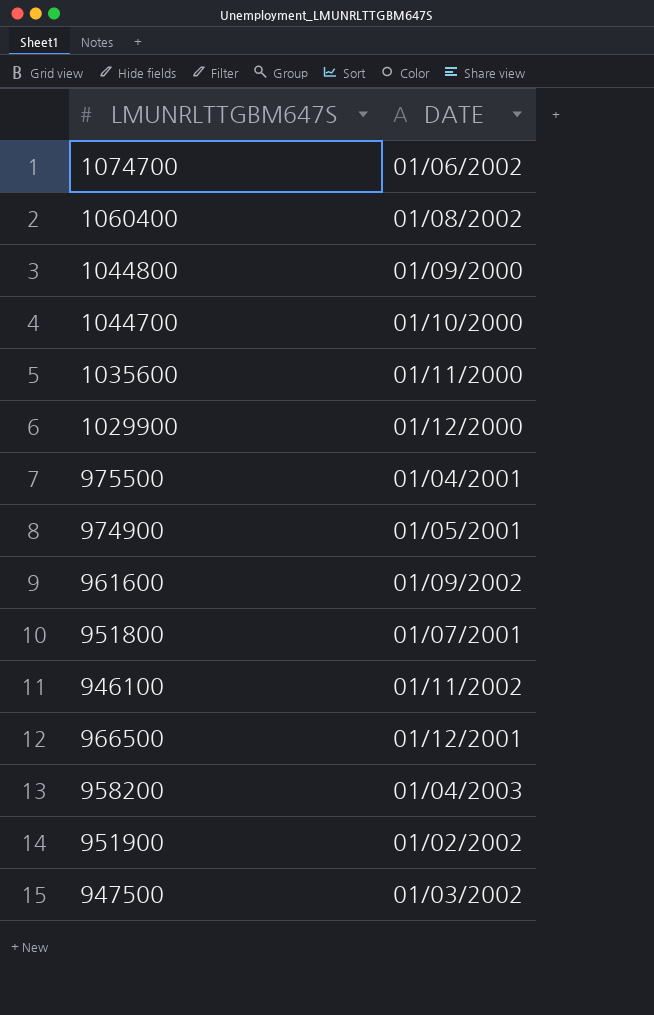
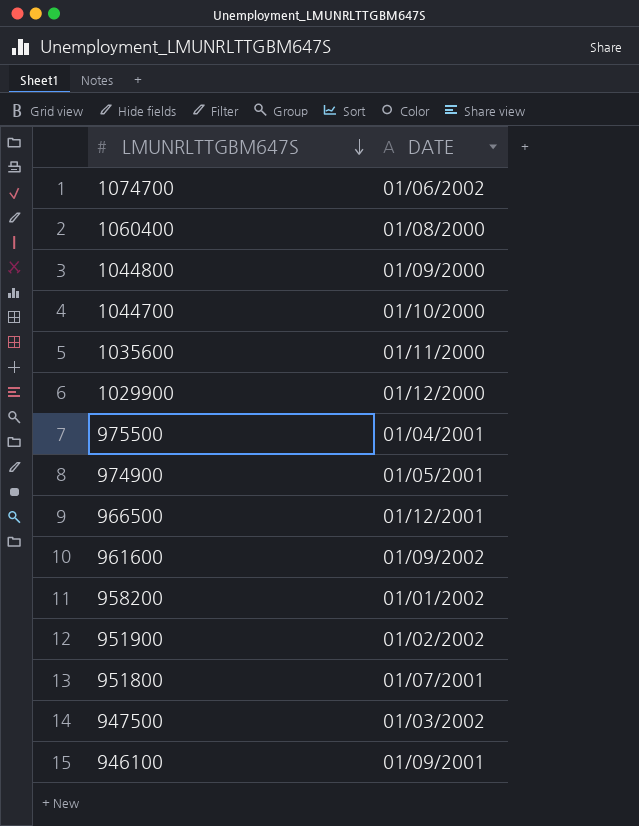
row order: none -> LMUNRLTTGBM647S descending
1060400 | DATE: 01/08/2002 -> 01/08/2000
958200 | DATE: 01/04/2003 -> 01/01/2002
946100 | DATE: 01/11/2002 -> 01/09/2001

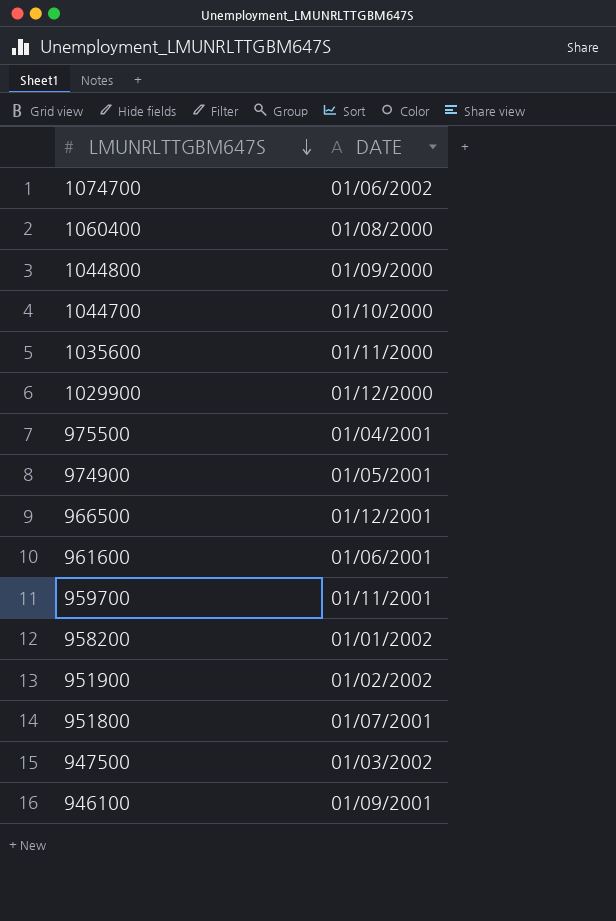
961600 | DATE: 01/09/2002 -> 01/06/2001
row 959700: none -> 01/11/2001

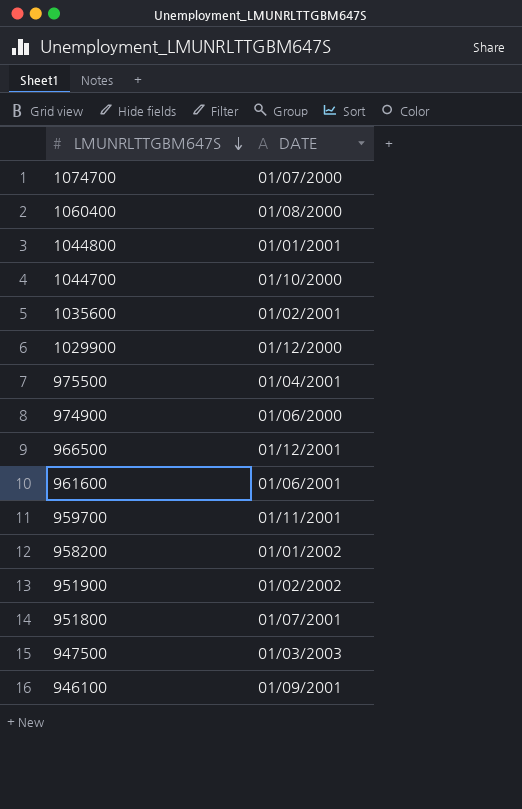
1074700 | DATE: 01/06/2002 -> 01/07/2000
1044800 | DATE: 01/09/2000 -> 01/01/2001
1035600 | DATE: 01/11/2000 -> 01/02/2001
974900 | DATE: 01/05/2001 -> 01/06/2000
947500 | DATE: 01/03/2002 -> 01/03/2003

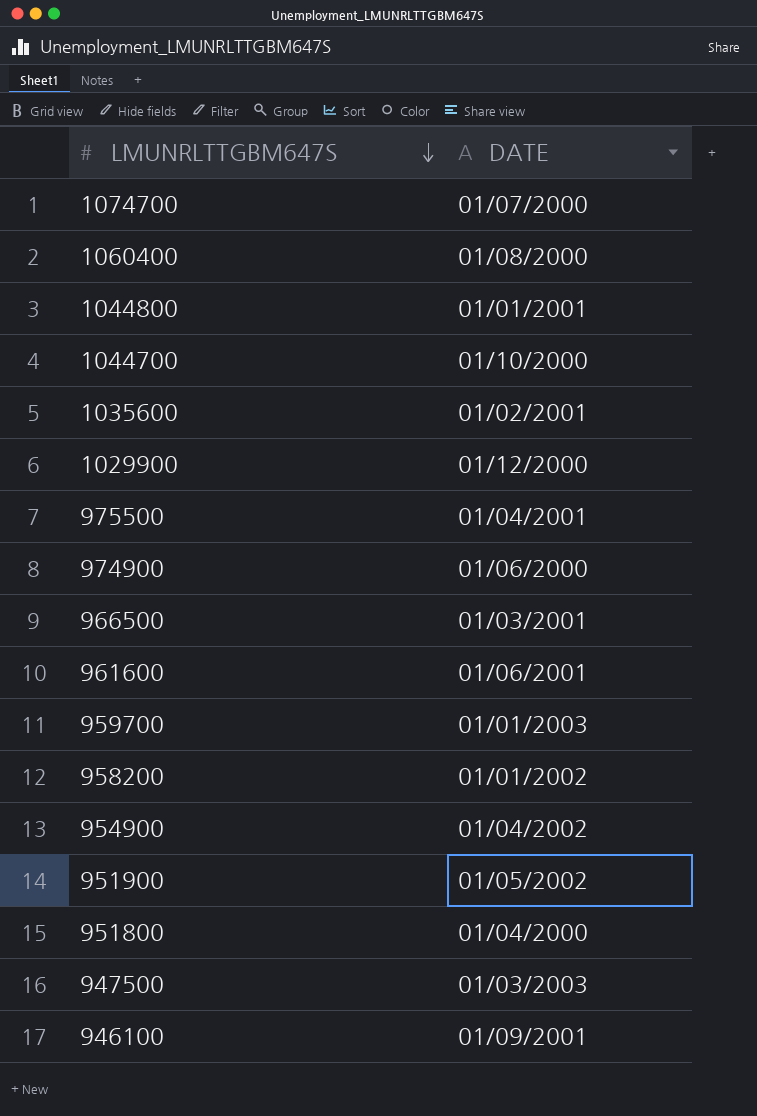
966500 | DATE: 01/12/2001 -> 01/03/2001
959700 | DATE: 01/11/2001 -> 01/01/2003
row 954900: none -> 01/04/2002
951900 | DATE: 01/02/2002 -> 01/05/2002
951800 | DATE: 01/07/2001 -> 01/04/2000

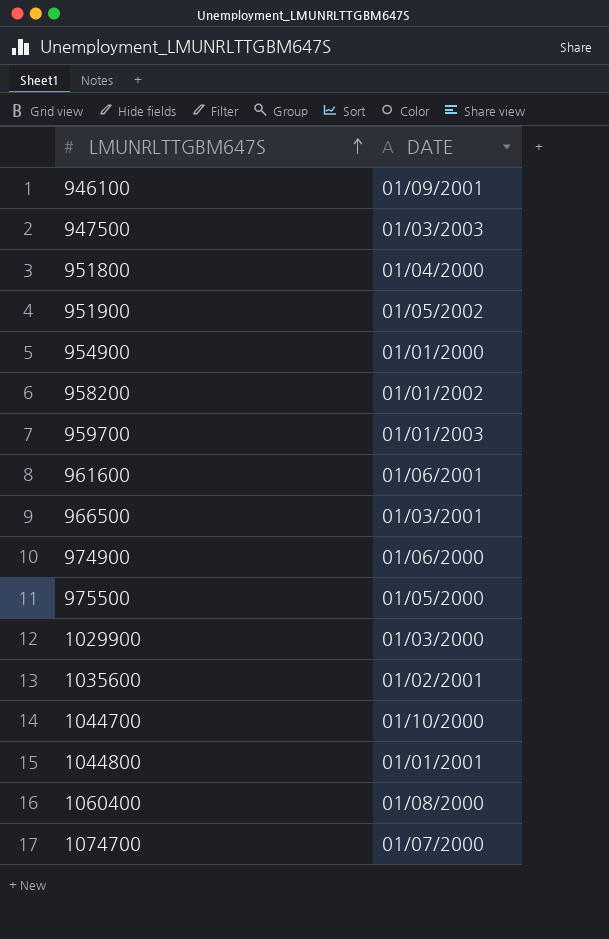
row order: LMUNRLTTGBM647S descending -> LMUNRLTTGBM647S ascending
954900 | DATE: 01/04/2002 -> 01/01/2000
975500 | DATE: 01/04/2001 -> 01/05/2000
1029900 | DATE: 01/12/2000 -> 01/03/2000

